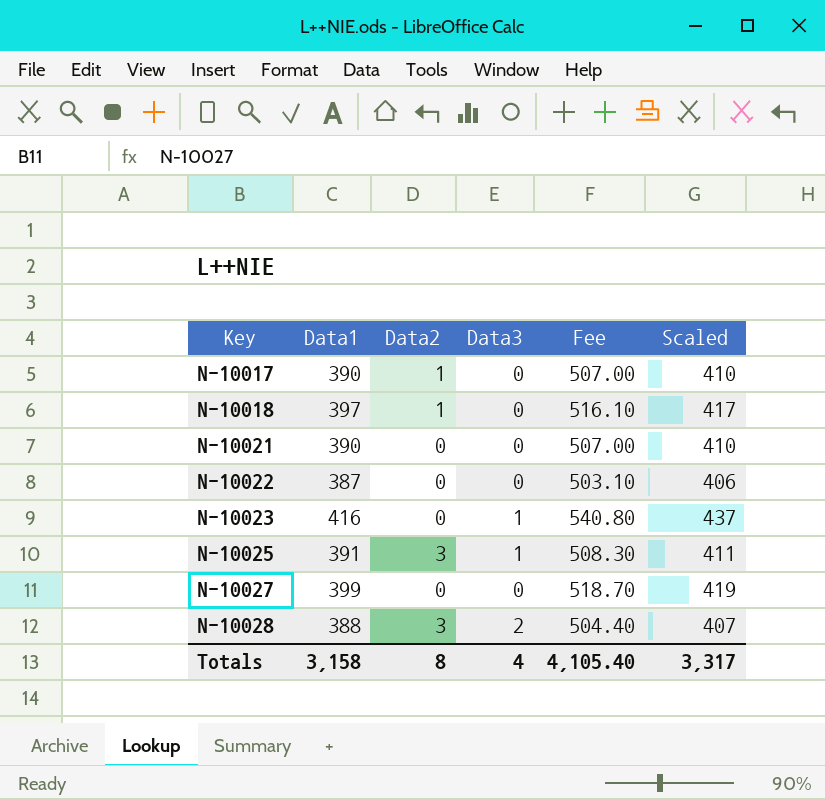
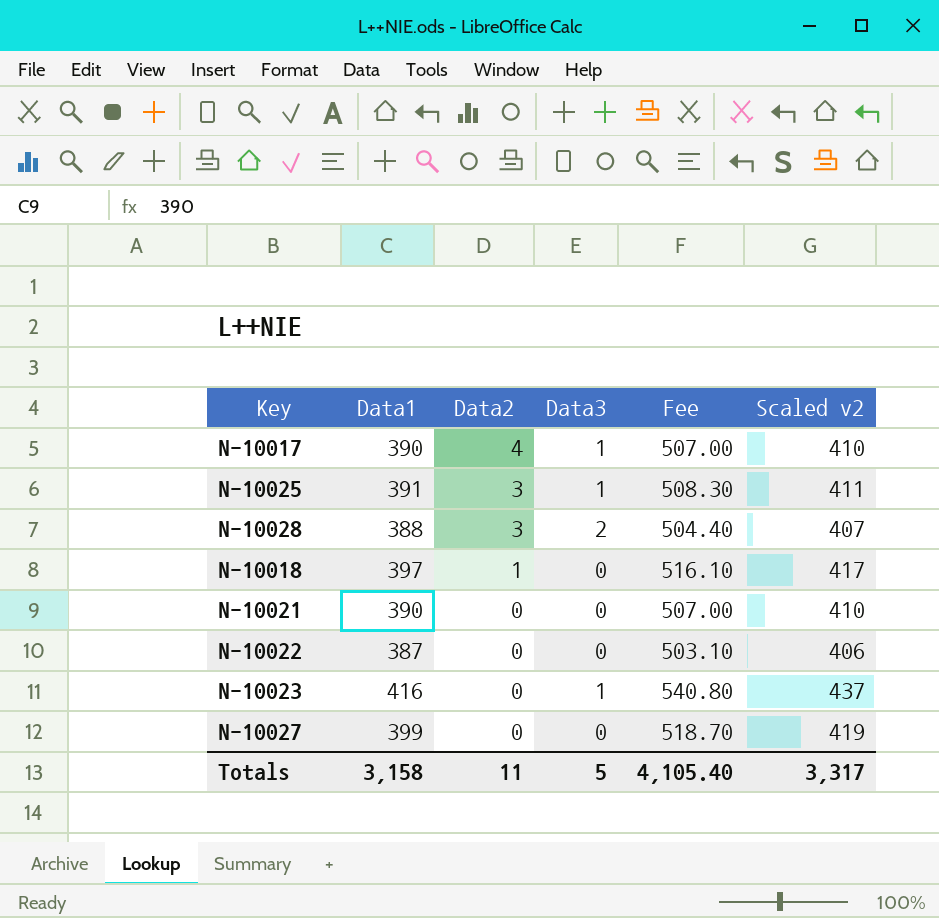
row order: Key ascending -> Data2 descending
column name: Scaled -> Scaled v2
N-10017 | Data2: 1 -> 4
N-10017 | Data3: 0 -> 1
Totals | Data2: 8 -> 11
Totals | Data3: 4 -> 5

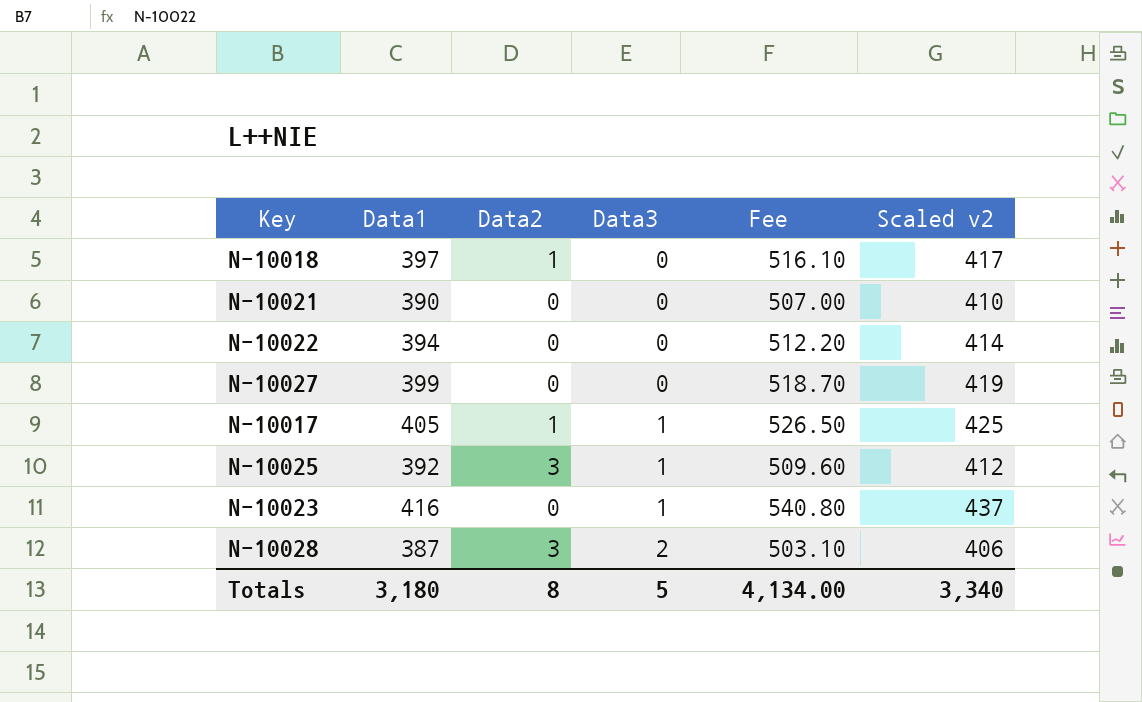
row order: Data2 descending -> Data3 ascending
N-10022 | Data1: 387 -> 394
N-10022 | Fee: 503.10 -> 512.20
N-10022 | Scaled v2: 406 -> 414
N-10017 | Data1: 390 -> 405
N-10017 | Data2: 4 -> 1
N-10017 | Fee: 507.00 -> 526.50
N-10017 | Scaled v2: 410 -> 425
N-10025 | Data1: 391 -> 392
N-10025 | Fee: 508.30 -> 509.60
N-10025 | Scaled v2: 411 -> 412
N-10028 | Data1: 388 -> 387
N-10028 | Fee: 504.40 -> 503.10
N-10028 | Scaled v2: 407 -> 406
Totals | Data1: 3,158 -> 3,180
Totals | Data2: 11 -> 8
Totals | Fee: 4,105.40 -> 4,134.00
Totals | Scaled v2: 3,317 -> 3,340

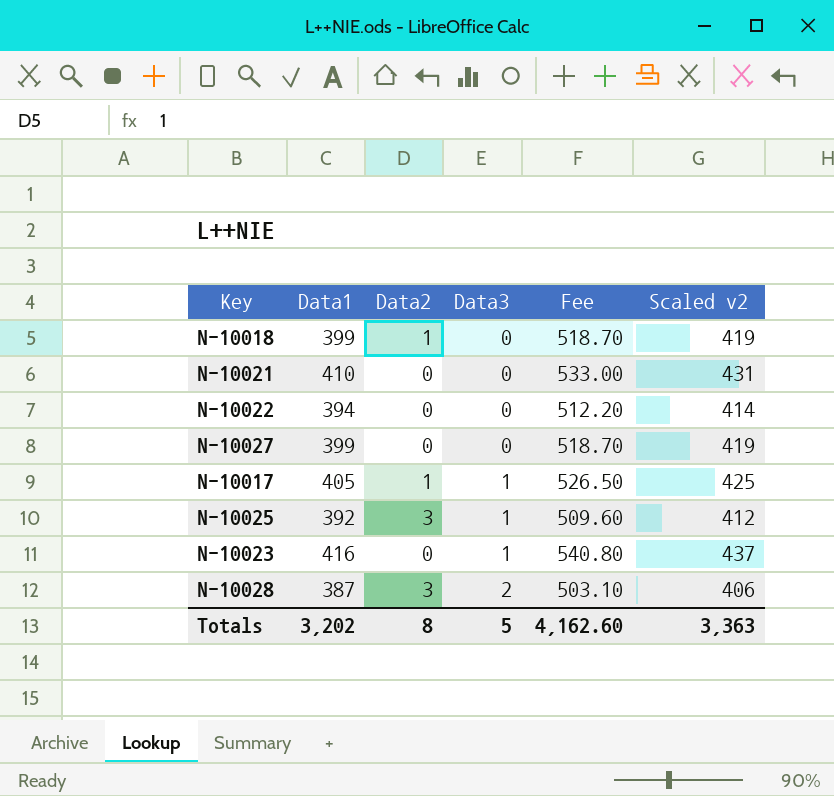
N-10018 | Data1: 397 -> 399
N-10018 | Fee: 516.10 -> 518.70
N-10018 | Scaled v2: 417 -> 419
N-10021 | Data1: 390 -> 410
N-10021 | Fee: 507.00 -> 533.00
N-10021 | Scaled v2: 410 -> 431
Totals | Data1: 3,180 -> 3,202
Totals | Fee: 4,134.00 -> 4,162.60
Totals | Scaled v2: 3,340 -> 3,363

